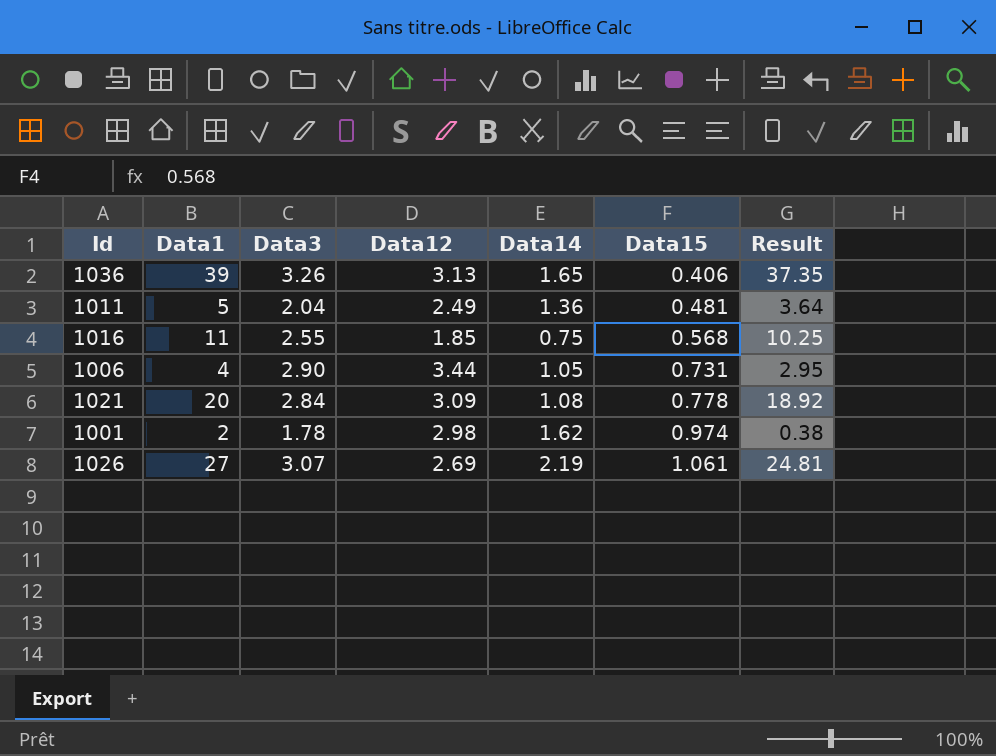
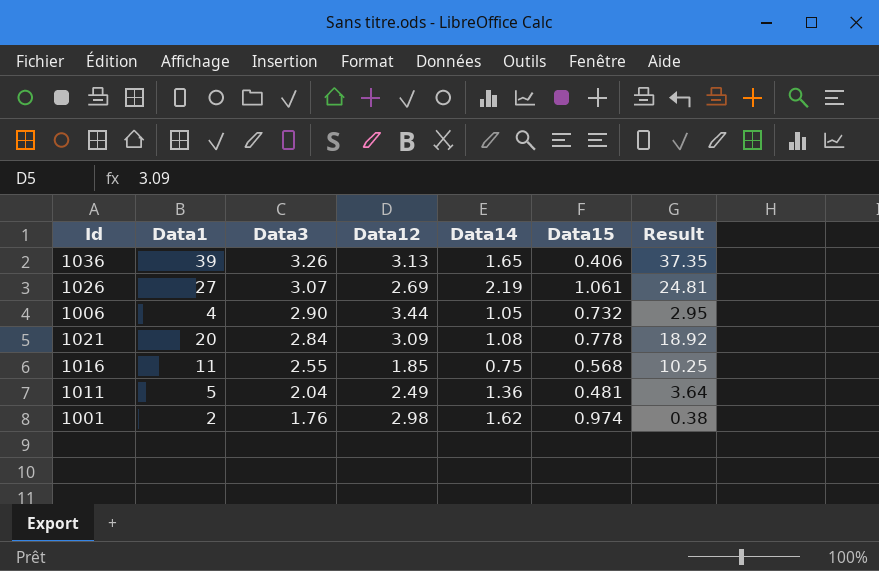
row order: Data15 ascending -> Data3 descending
1006 | Data15: 0.731 -> 0.732
1001 | Data3: 1.78 -> 1.76

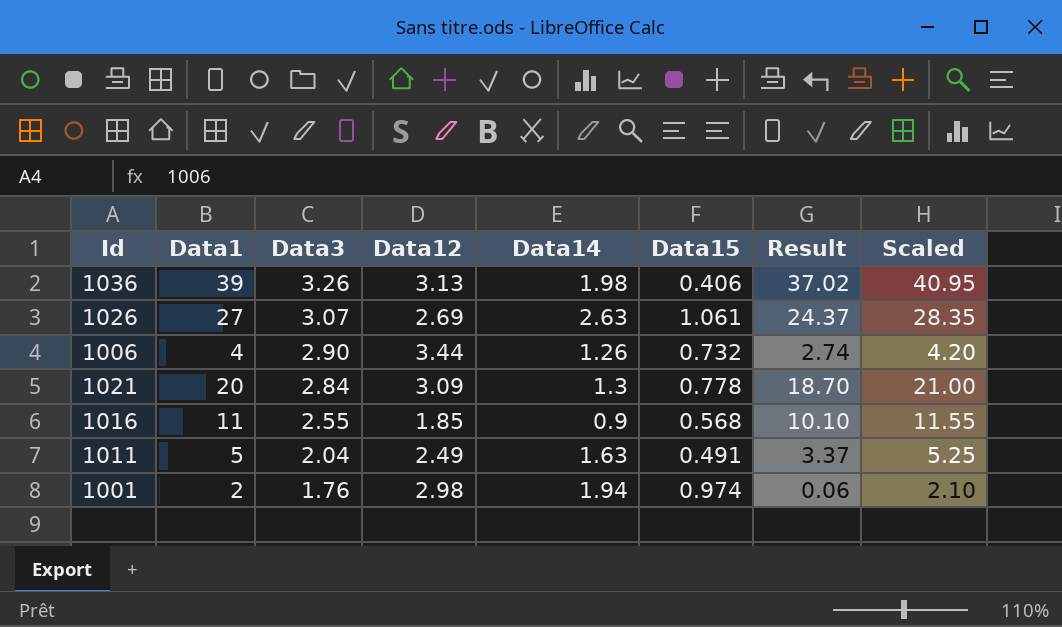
column Scaled | formula: none -> [Data1] * 1.05
1036 | Data14: 1.65 -> 1.98
1036 | Result: 37.35 -> 37.02
1026 | Data14: 2.19 -> 2.63
1026 | Result: 24.81 -> 24.37
1006 | Data14: 1.05 -> 1.26
1006 | Result: 2.95 -> 2.74
1021 | Data14: 1.08 -> 1.3
1021 | Result: 18.92 -> 18.70
1016 | Data14: 0.75 -> 0.9
1016 | Result: 10.25 -> 10.10
1011 | Data14: 1.36 -> 1.63
1011 | Data15: 0.481 -> 0.491
1011 | Result: 3.64 -> 3.37
1001 | Data14: 1.62 -> 1.94
1001 | Result: 0.38 -> 0.06

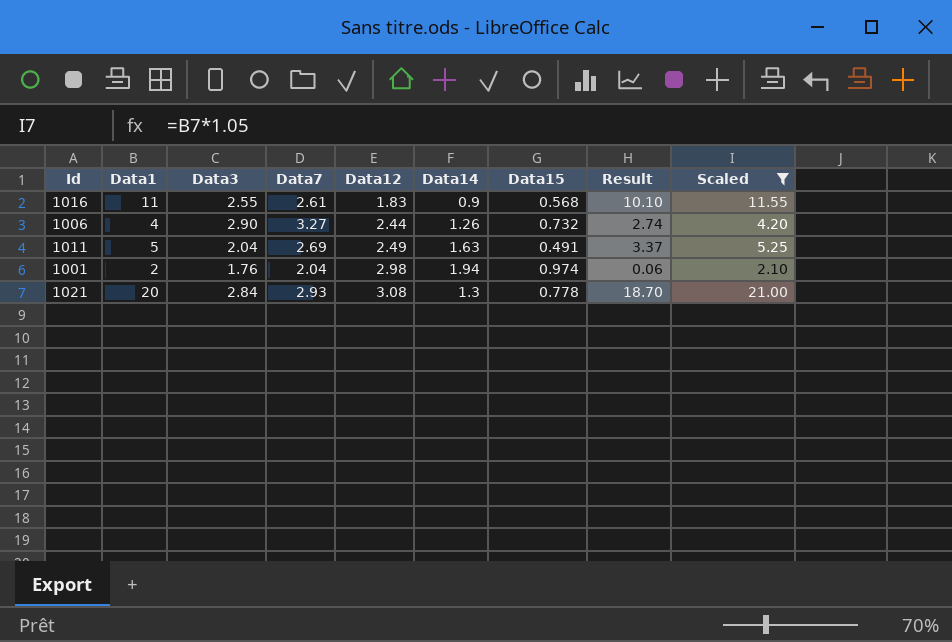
filter: none -> Scaled <= 21.00
row order: Data3 descending -> Data12 ascending
column Data7 | position: none -> 4
1016 | Data12: 1.85 -> 1.83
1006 | Data12: 3.44 -> 2.44
1021 | Data12: 3.09 -> 3.08

